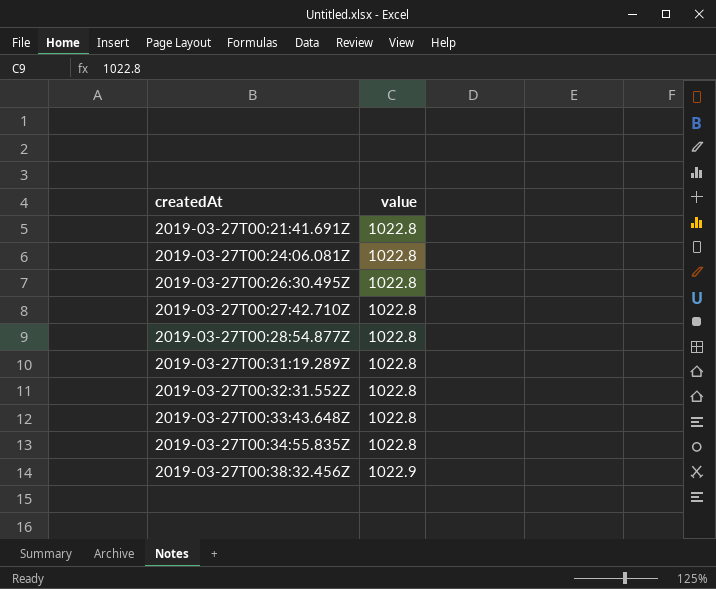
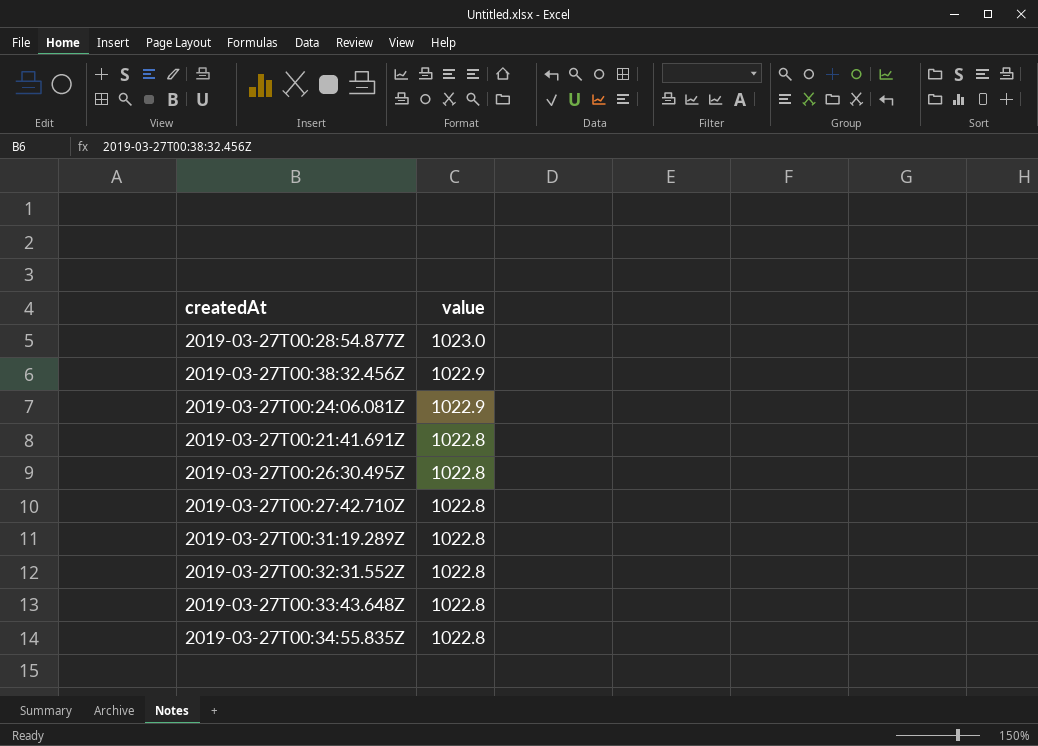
row order: createdAt ascending -> value descending
2019-03-27T00:28:54.877Z | value: 1022.8 -> 1023.0
2019-03-27T00:24:06.081Z | value: 1022.8 -> 1022.9

